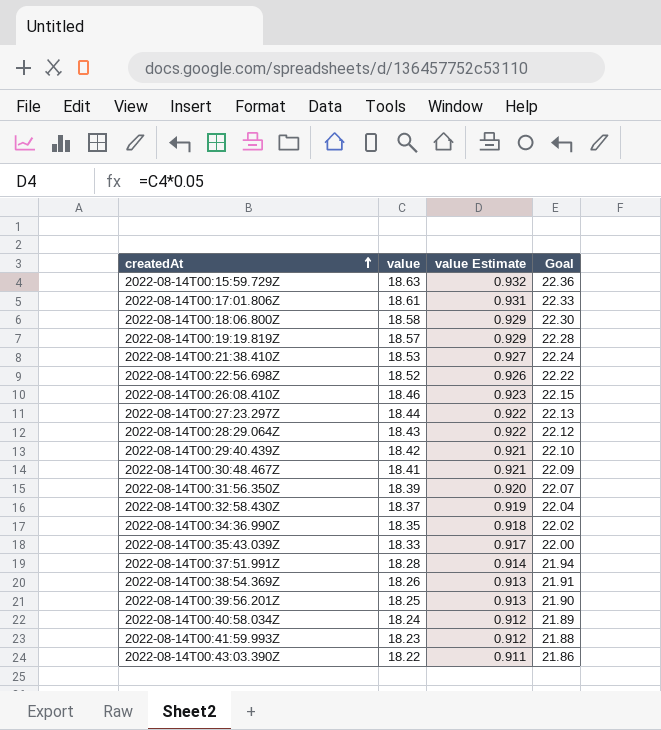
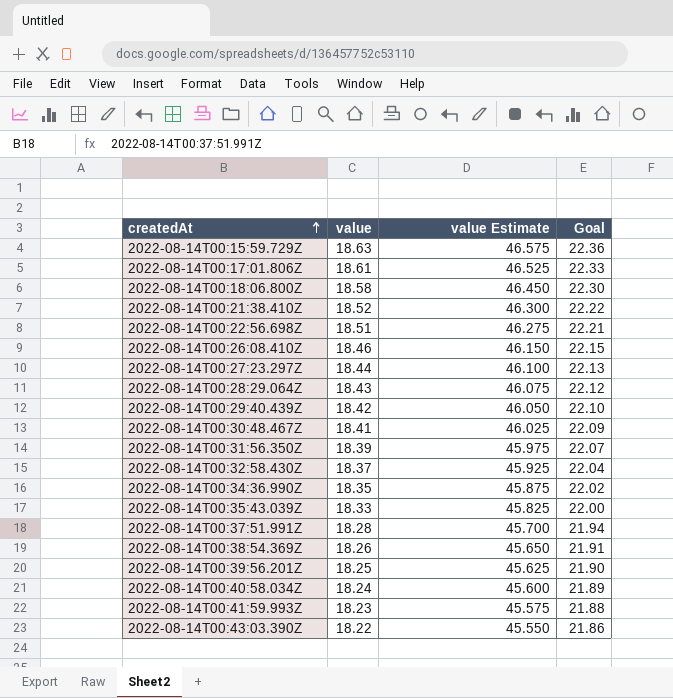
column value Estimate | formula: [value] * 0.05 -> [value] * 2.5
row 2022-08-14T00:19:19.819Z: 18.57 | 0.929 | 22.28 -> none
2022-08-14T00:21:38.410Z | value: 18.53 -> 18.52
2022-08-14T00:21:38.410Z | Goal: 22.24 -> 22.22
2022-08-14T00:22:56.698Z | value: 18.52 -> 18.51
2022-08-14T00:22:56.698Z | Goal: 22.22 -> 22.21

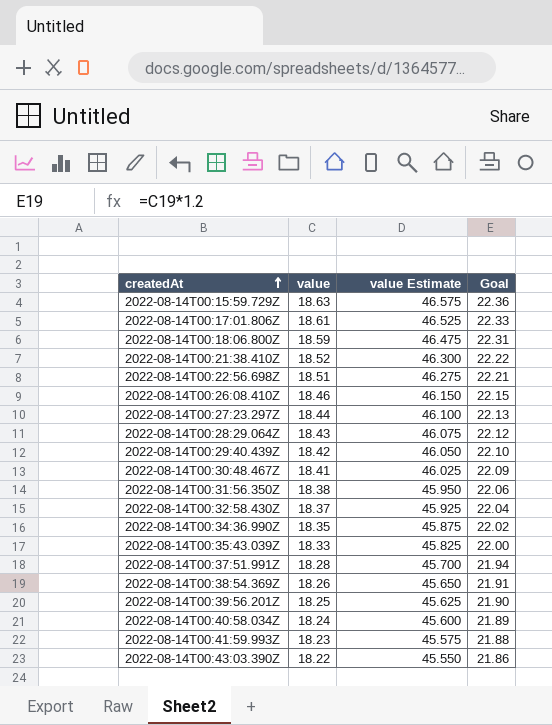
2022-08-14T00:18:06.800Z | value: 18.58 -> 18.59
2022-08-14T00:18:06.800Z | value Estimate: 46.450 -> 46.475
2022-08-14T00:18:06.800Z | Goal: 22.30 -> 22.31
2022-08-14T00:31:56.350Z | value: 18.39 -> 18.38
2022-08-14T00:31:56.350Z | value Estimate: 45.975 -> 45.950
2022-08-14T00:31:56.350Z | Goal: 22.07 -> 22.06

